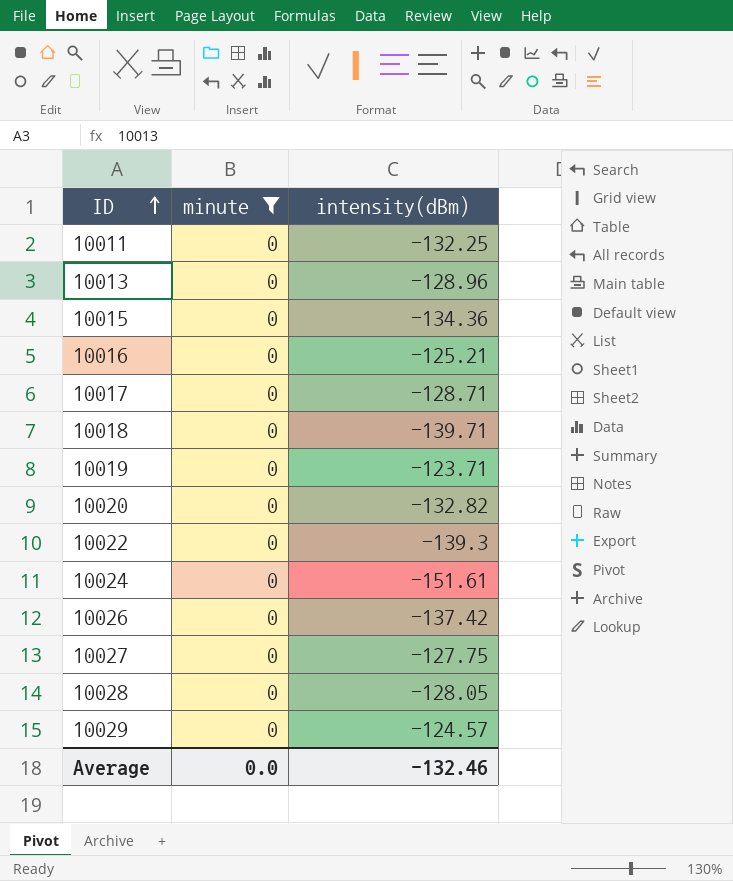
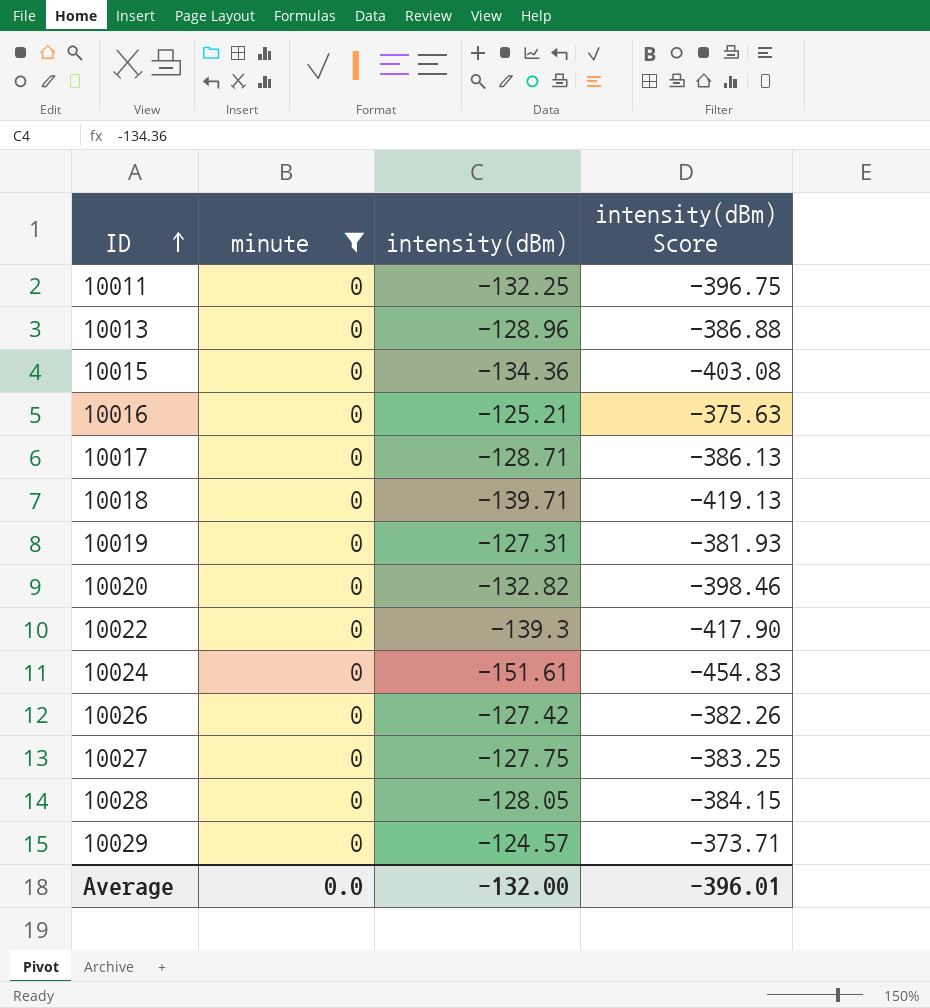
column intensity(dBm) Score | formula: none -> [intensity(dBm)] * 3
10019 | intensity(dBm): -123.71 -> -127.31
10026 | intensity(dBm): -137.42 -> -127.42
Average | intensity(dBm): -132.46 -> -132.00

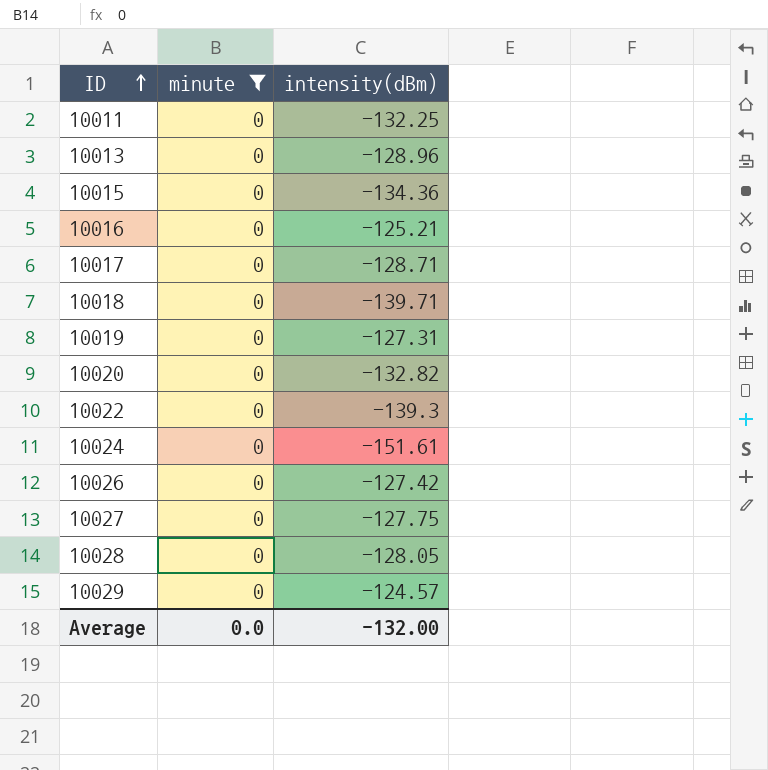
column intensity(dBm) Score | formula: [intensity(dBm)] * 3 -> none

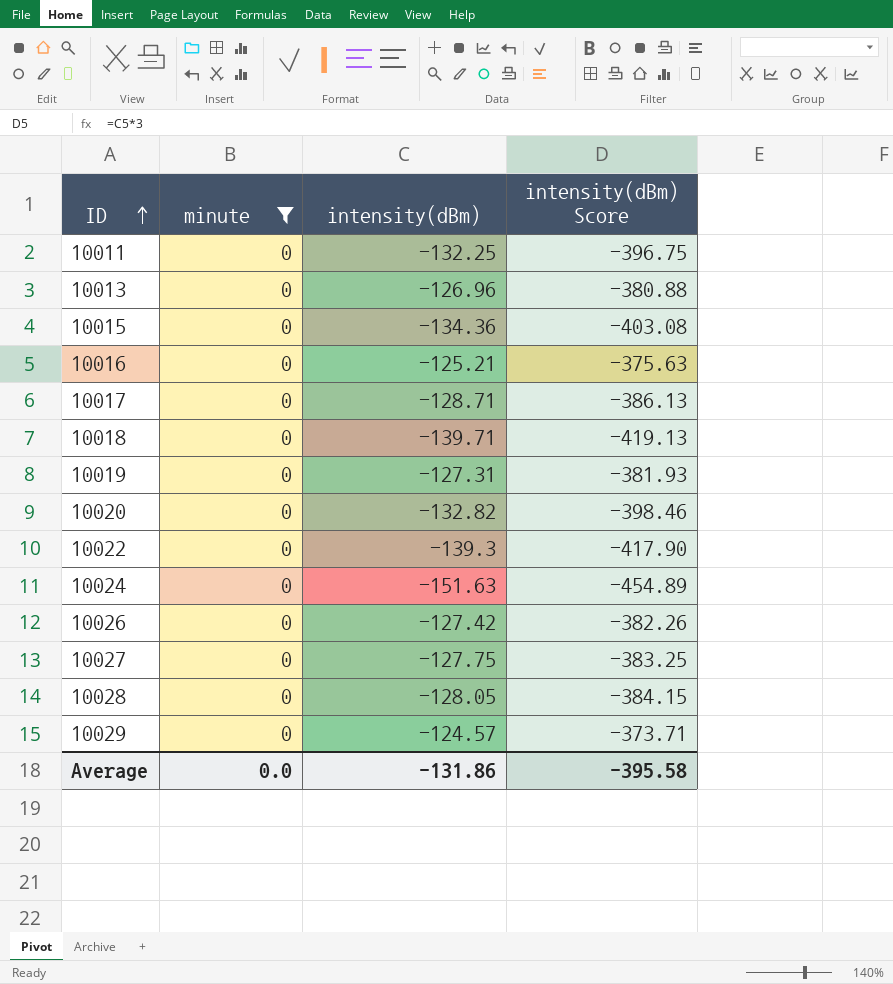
column intensity(dBm) Score | formula: none -> [intensity(dBm)] * 3
10013 | intensity(dBm): -128.96 -> -126.96
10024 | intensity(dBm): -151.61 -> -151.63
Average | intensity(dBm): -132.00 -> -131.86

